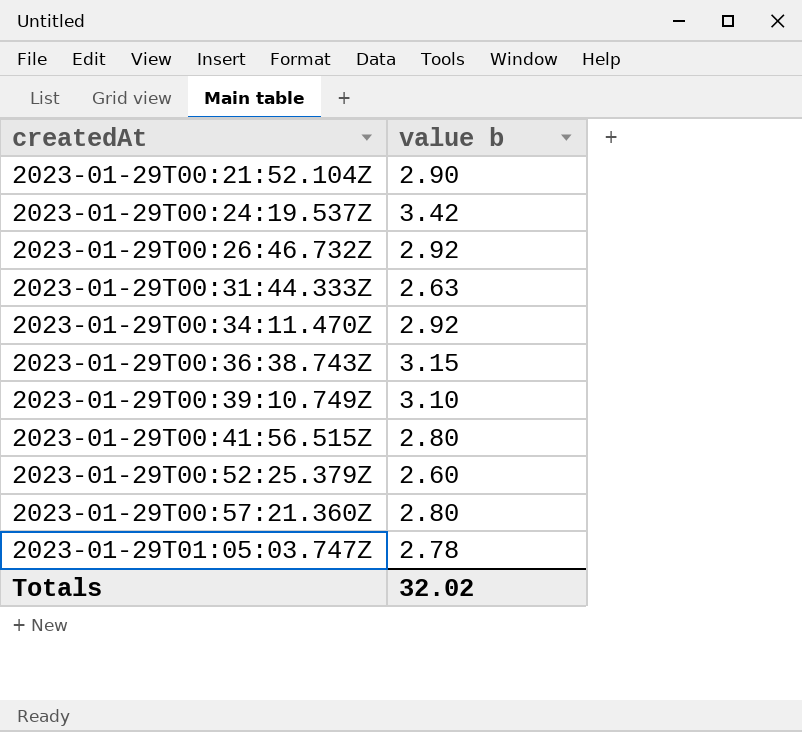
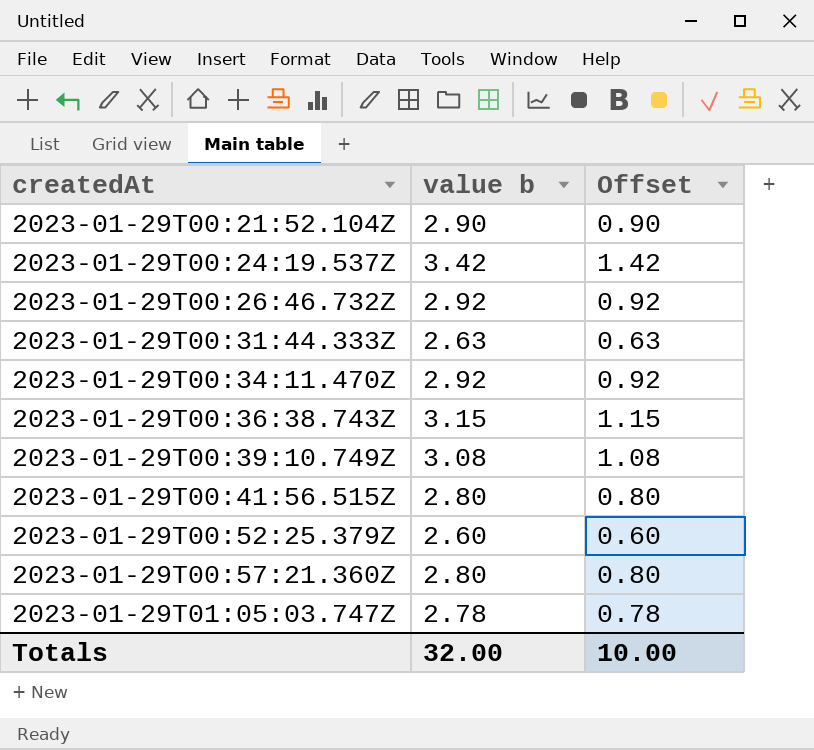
column Offset | formula: none -> [value b] - 2
2023-01-29T00:39:10.749Z | value b: 3.10 -> 3.08
Totals | value b: 32.02 -> 32.00

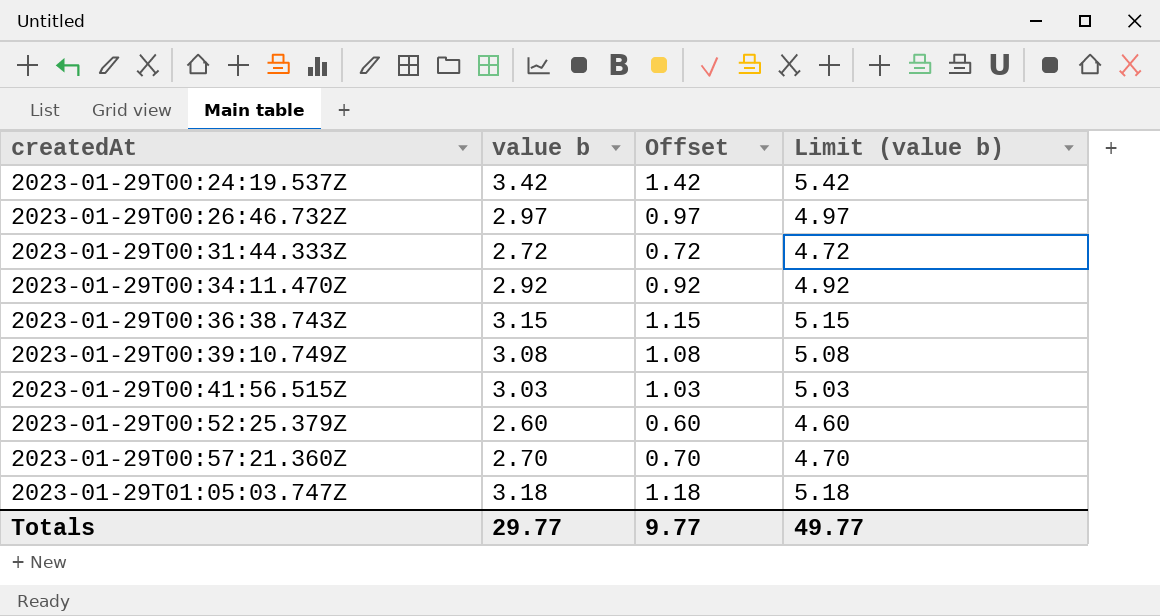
column Limit (value b) | formula: none -> [value b] + 2
row 2023-01-29T00:21:52.104Z: 2.90 | 0.90 -> none
2023-01-29T00:26:46.732Z | value b: 2.92 -> 2.97
2023-01-29T00:26:46.732Z | Offset: 0.92 -> 0.97
2023-01-29T00:31:44.333Z | value b: 2.63 -> 2.72
2023-01-29T00:31:44.333Z | Offset: 0.63 -> 0.72
2023-01-29T00:41:56.515Z | value b: 2.80 -> 3.03
2023-01-29T00:41:56.515Z | Offset: 0.80 -> 1.03
2023-01-29T00:57:21.360Z | value b: 2.80 -> 2.70
2023-01-29T00:57:21.360Z | Offset: 0.80 -> 0.70
2023-01-29T01:05:03.747Z | value b: 2.78 -> 3.18
2023-01-29T01:05:03.747Z | Offset: 0.78 -> 1.18
Totals | value b: 32.00 -> 29.77
Totals | Offset: 10.00 -> 9.77

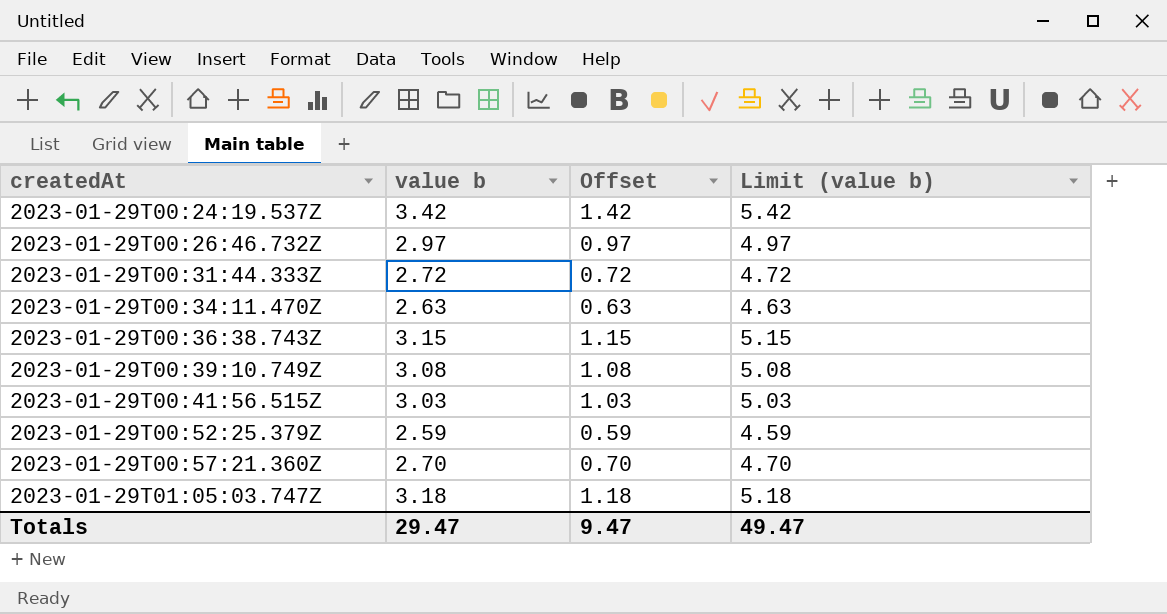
2023-01-29T00:34:11.470Z | value b: 2.92 -> 2.63
2023-01-29T00:34:11.470Z | Offset: 0.92 -> 0.63
2023-01-29T00:34:11.470Z | Limit (value b): 4.92 -> 4.63
2023-01-29T00:52:25.379Z | value b: 2.60 -> 2.59
2023-01-29T00:52:25.379Z | Offset: 0.60 -> 0.59
2023-01-29T00:52:25.379Z | Limit (value b): 4.60 -> 4.59
Totals | value b: 29.77 -> 29.47
Totals | Offset: 9.77 -> 9.47
Totals | Limit (value b): 49.77 -> 49.47

